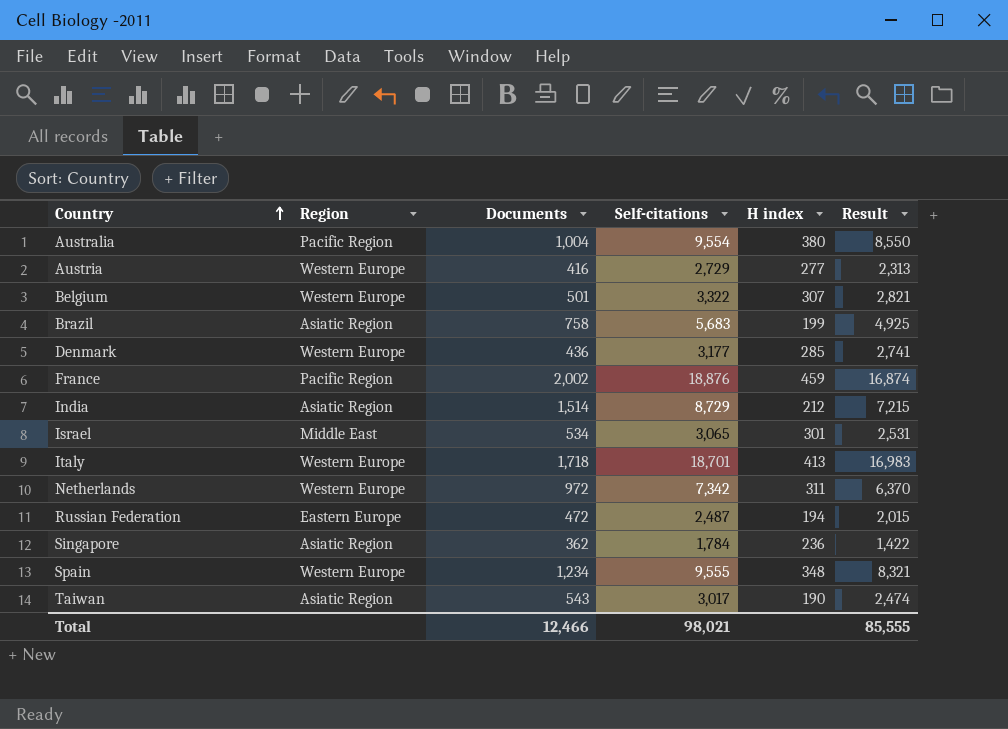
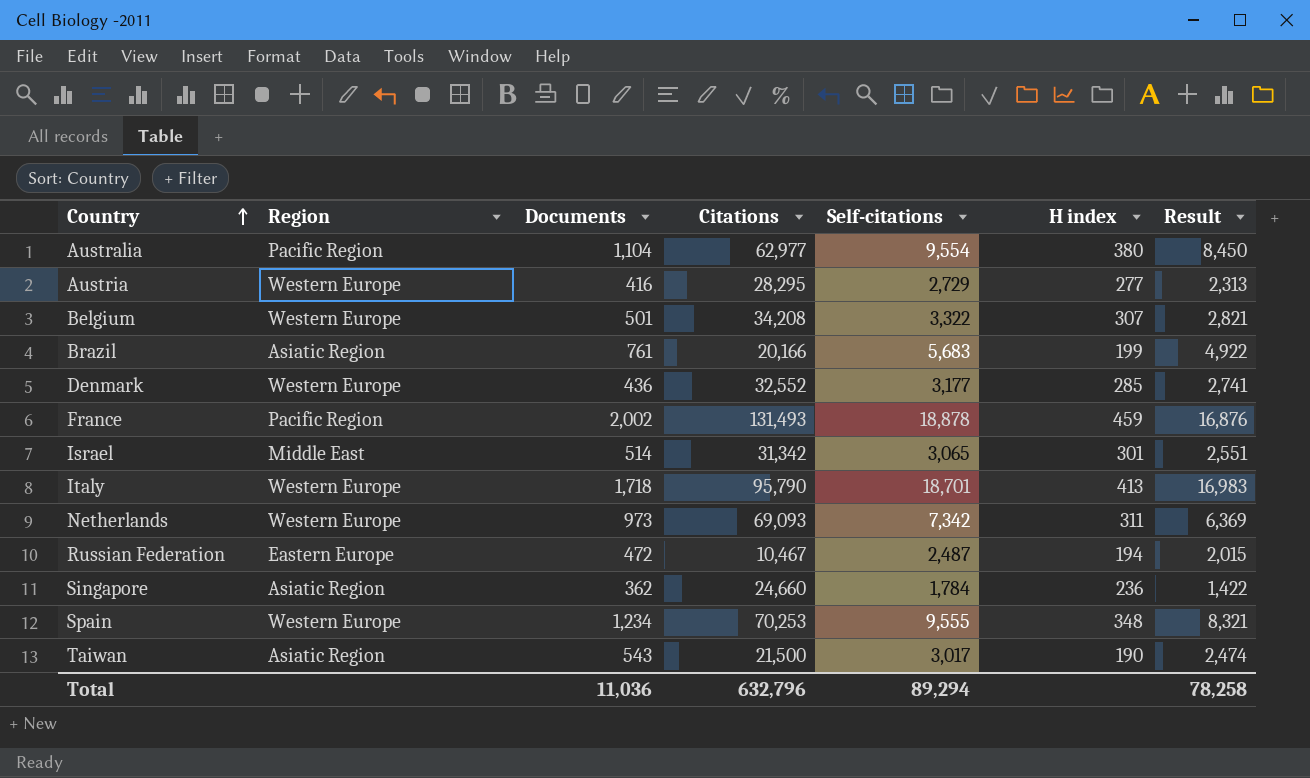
column Citations | position: none -> 4
row India: Asiatic Region | 1,514 | 8,729 | 212 | 7,215 -> none
Australia | Documents: 1,004 -> 1,104
Australia | Result: 8,550 -> 8,450
Brazil | Documents: 758 -> 761
Brazil | Result: 4,925 -> 4,922
France | Self-citations: 18,876 -> 18,878
France | Result: 16,874 -> 16,876
Israel | Documents: 534 -> 514
Israel | Result: 2,531 -> 2,551
Netherlands | Documents: 972 -> 973
Netherlands | Result: 6,370 -> 6,369
Total | Documents: 12,466 -> 11,036
Total | Self-citations: 98,021 -> 89,294
Total | Result: 85,555 -> 78,258

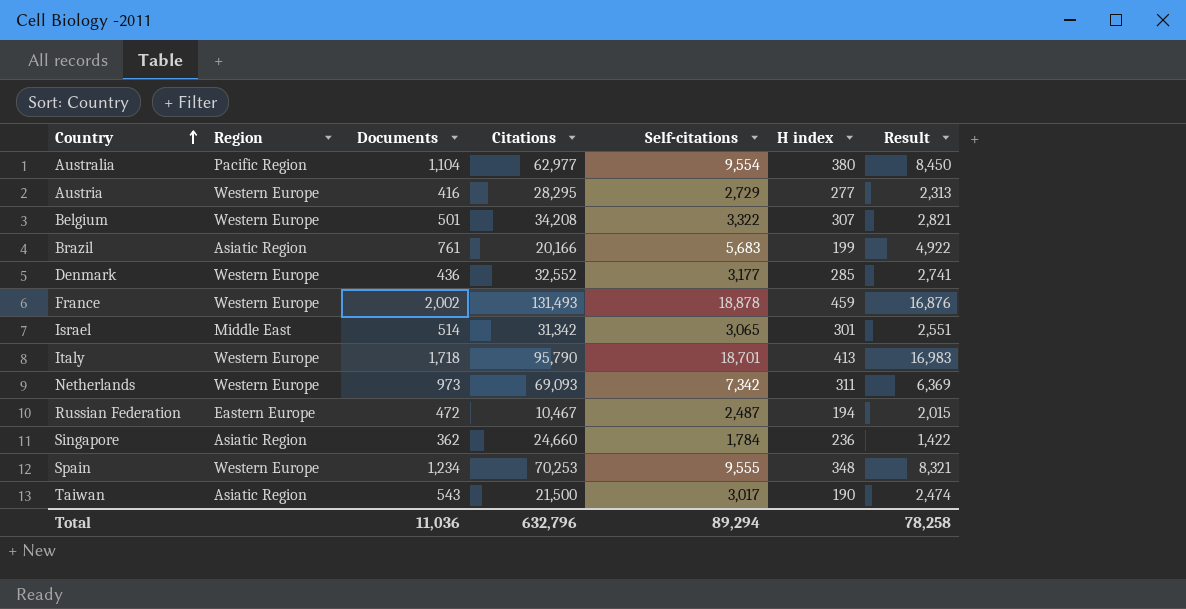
France | Region: Pacific Region -> Western Europe

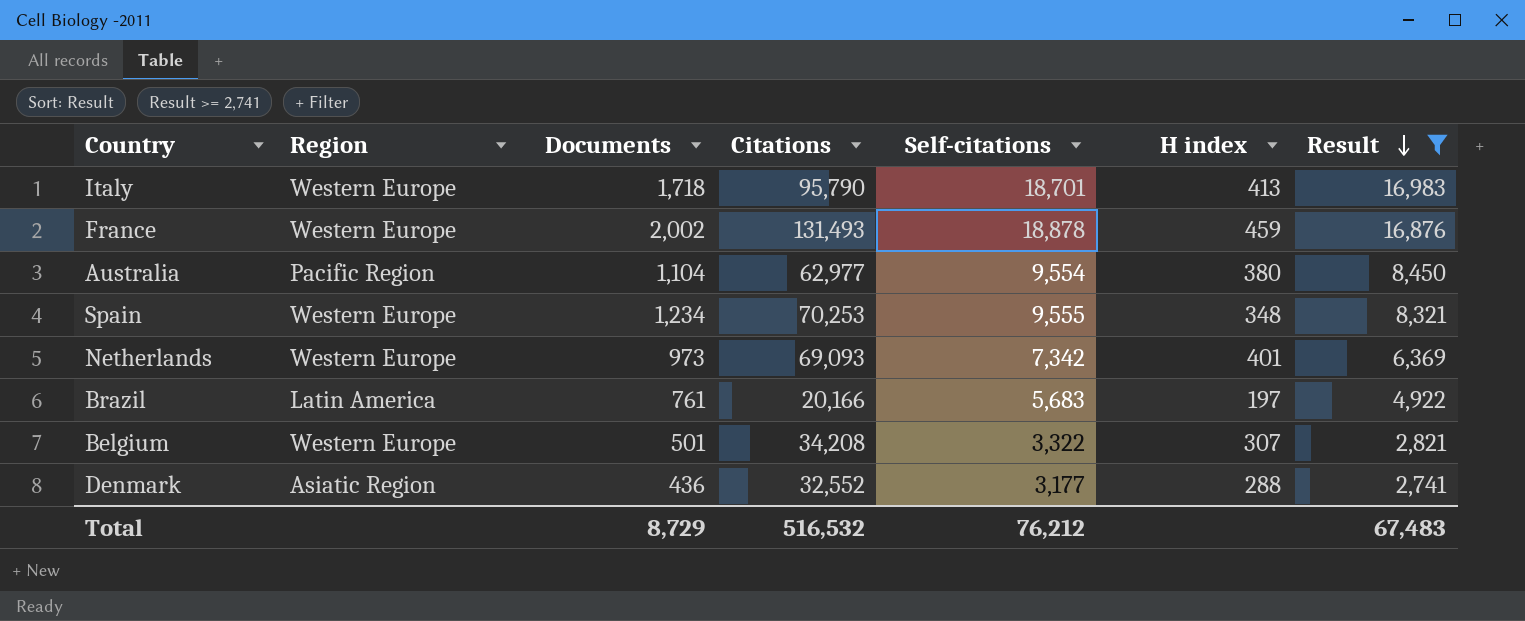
filter: none -> Result >= 2,741
row order: Country ascending -> Result descending
Netherlands | H index: 311 -> 401
Brazil | Region: Asiatic Region -> Latin America
Brazil | H index: 199 -> 197
Denmark | Region: Western Europe -> Asiatic Region
Denmark | H index: 285 -> 288
Total | Documents: 11,036 -> 8,729
Total | Citations: 632,796 -> 516,532
Total | Self-citations: 89,294 -> 76,212
Total | Result: 78,258 -> 67,483

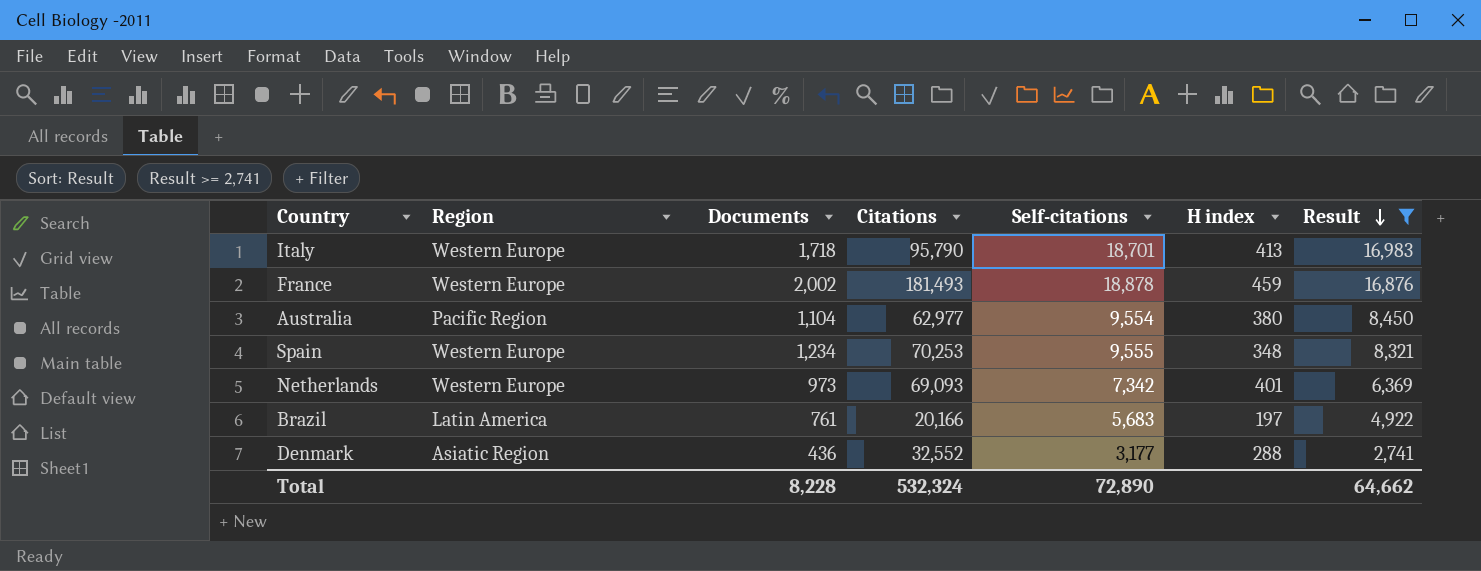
row Belgium: Western Europe | 501 | 34,208 | 3,322 | 307 | 2,821 -> none
France | Citations: 131,493 -> 181,493
Total | Documents: 8,729 -> 8,228
Total | Citations: 516,532 -> 532,324
Total | Self-citations: 76,212 -> 72,890
Total | Result: 67,483 -> 64,662

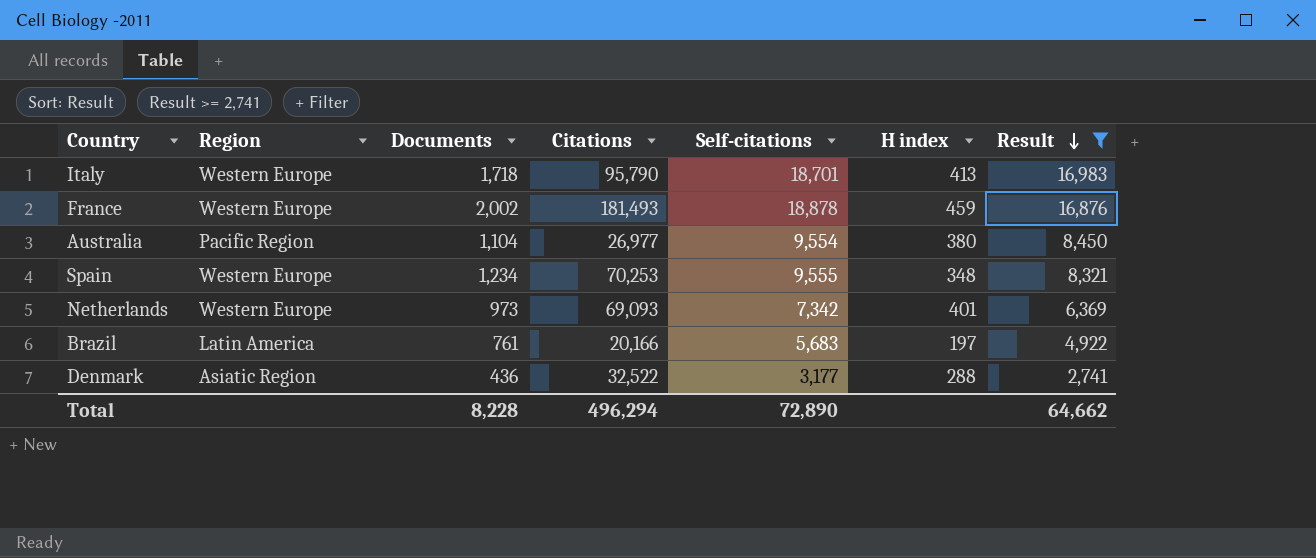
Australia | Citations: 62,977 -> 26,977
Denmark | Citations: 32,552 -> 32,522
Total | Citations: 532,324 -> 496,294

